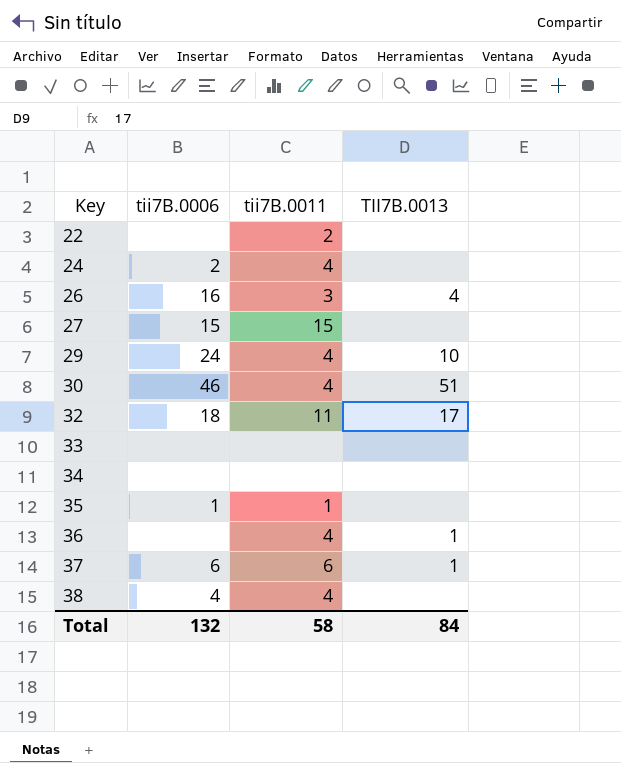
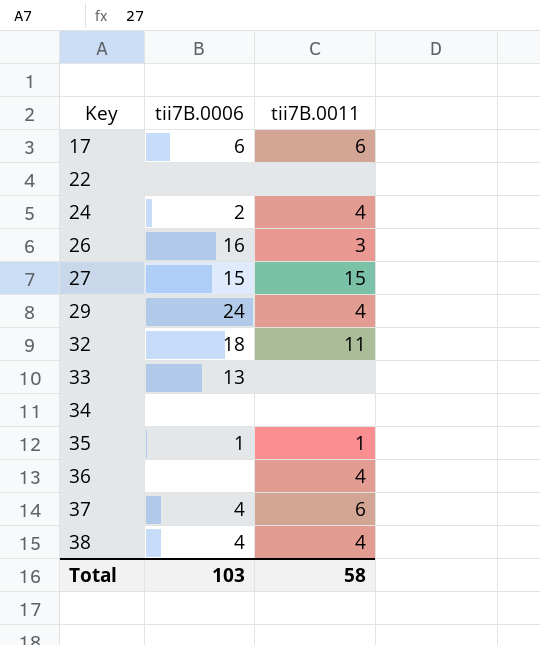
column TII7B.0013 | position: 4 -> none
row 30: 46 | 4 | 51 -> none
row 17: none -> 6 | 6
22 | tii7B.0011: 2 -> none
33 | tii7B.0006: none -> 13
37 | tii7B.0006: 6 -> 4
Total | tii7B.0006: 132 -> 103

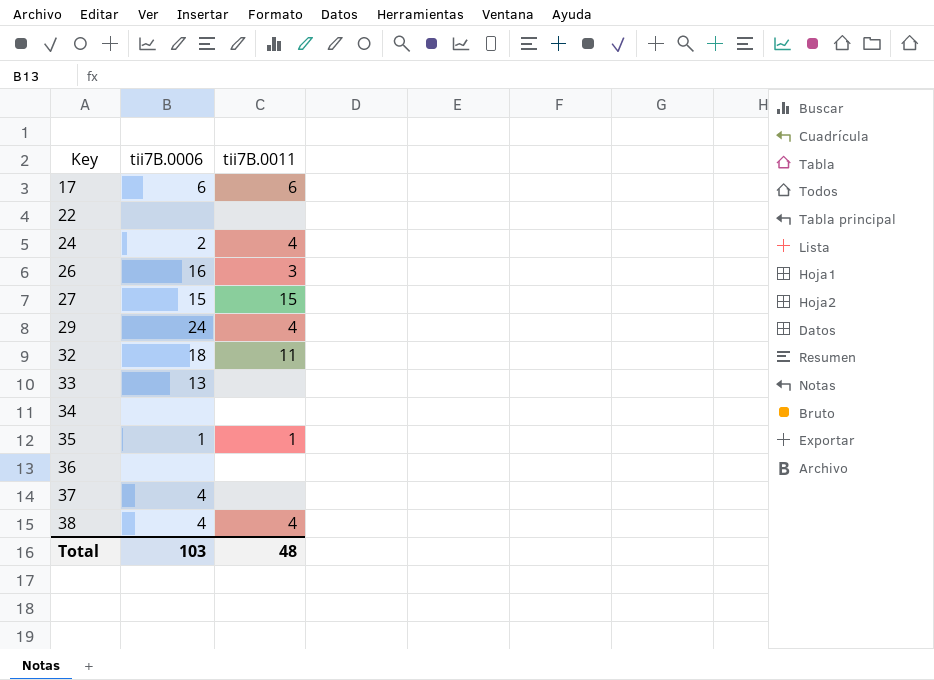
36 | tii7B.0011: 4 -> none
37 | tii7B.0011: 6 -> none
Total | tii7B.0011: 58 -> 48

